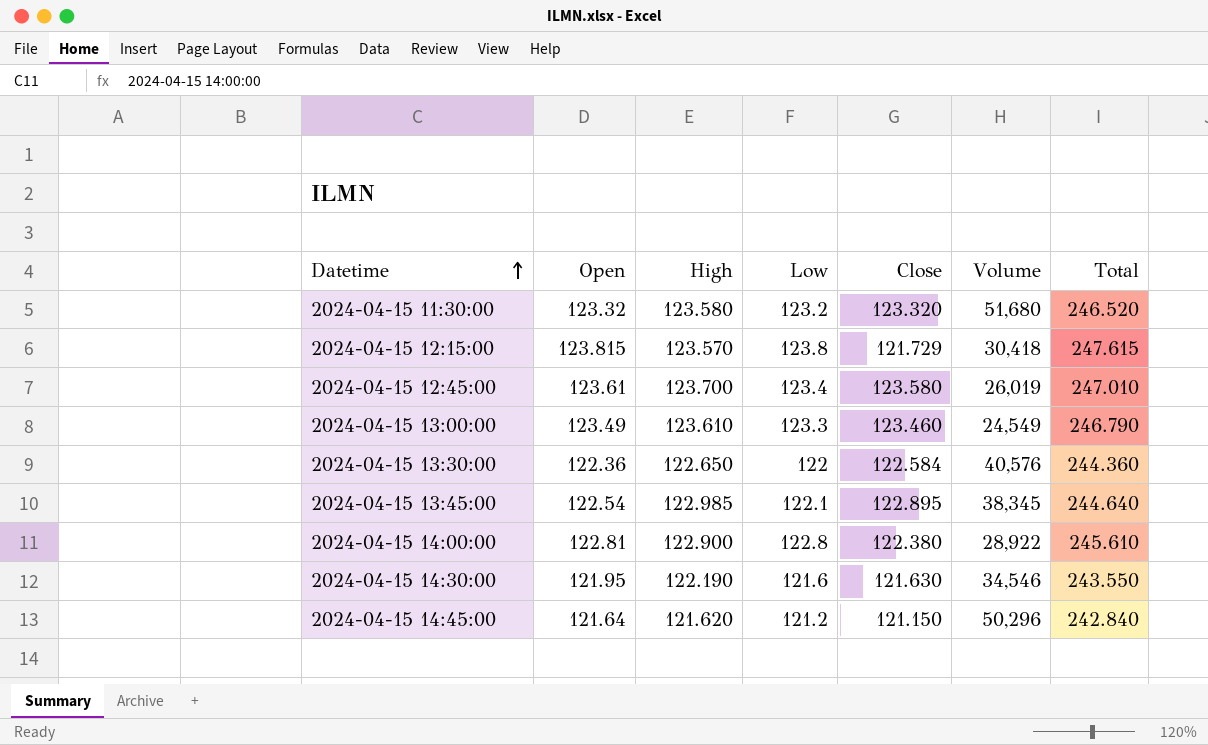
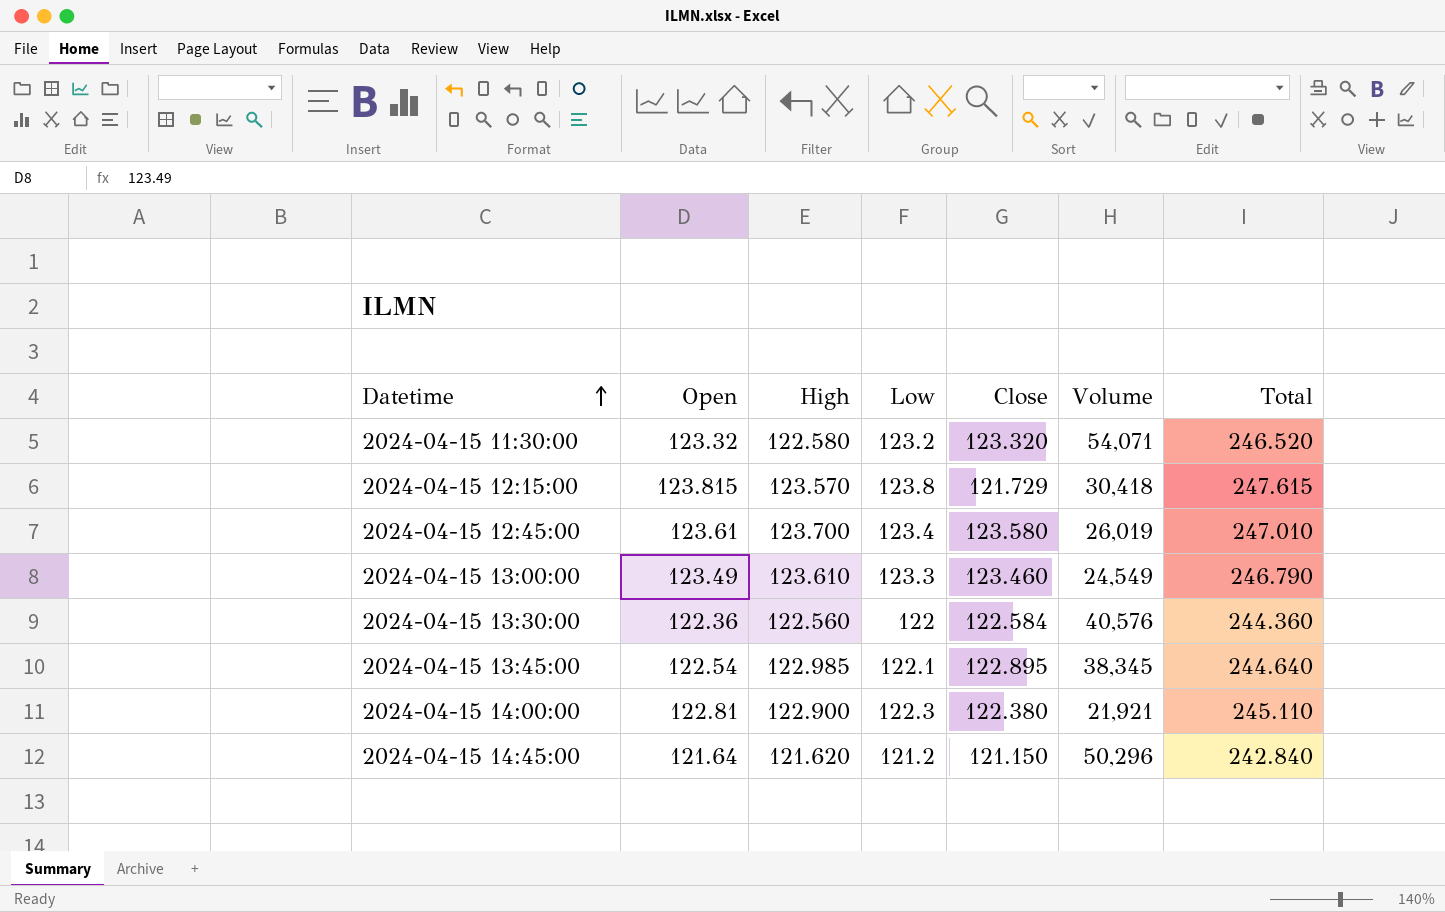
row 2024-04-15 14:30:00: 121.95 | 122.190 | 121.6 | 121.630 | 34,546 | 243.550 -> none
2024-04-15 11:30:00 | High: 123.580 -> 122.580
2024-04-15 11:30:00 | Volume: 51,680 -> 54,071
2024-04-15 13:30:00 | High: 122.650 -> 122.560
2024-04-15 14:00:00 | Low: 122.8 -> 122.3
2024-04-15 14:00:00 | Volume: 28,922 -> 21,921
2024-04-15 14:00:00 | Total: 245.610 -> 245.110

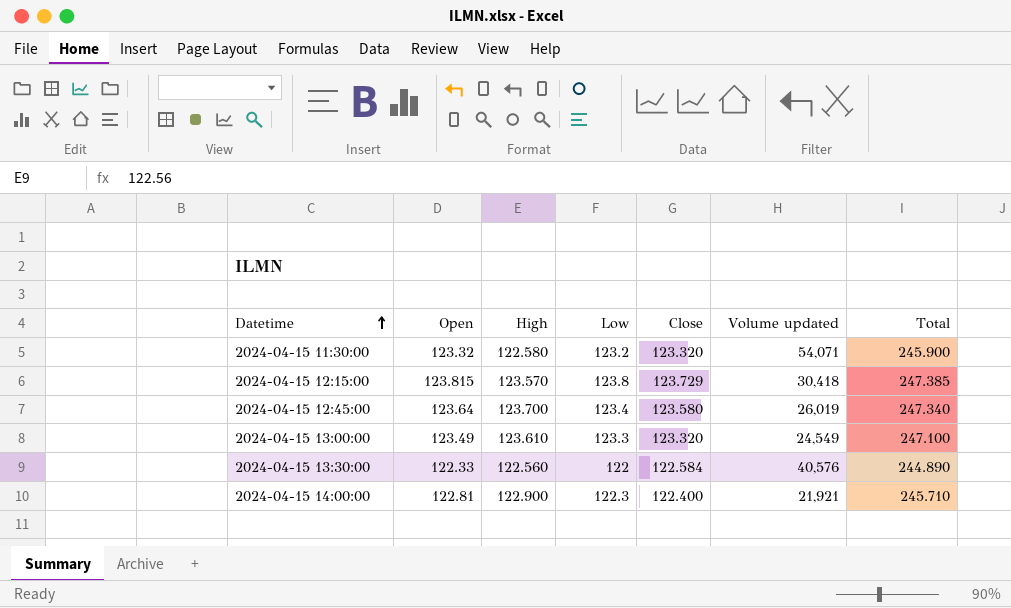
column name: Volume -> Volume updated
column Total | formula: [Open] + [Low] -> [Open] + [High]
row 2024-04-15 13:45:00: 122.54 | 122.985 | 122.1 | 122.895 | 38,345 | 244.640 -> none
row 2024-04-15 14:45:00: 121.64 | 121.620 | 121.2 | 121.150 | 50,296 | 242.840 -> none
2024-04-15 12:15:00 | Close: 121.729 -> 123.729
2024-04-15 12:45:00 | Open: 123.61 -> 123.64
2024-04-15 13:00:00 | Close: 123.460 -> 123.320
2024-04-15 13:30:00 | Open: 122.36 -> 122.33
2024-04-15 14:00:00 | Close: 122.380 -> 122.400

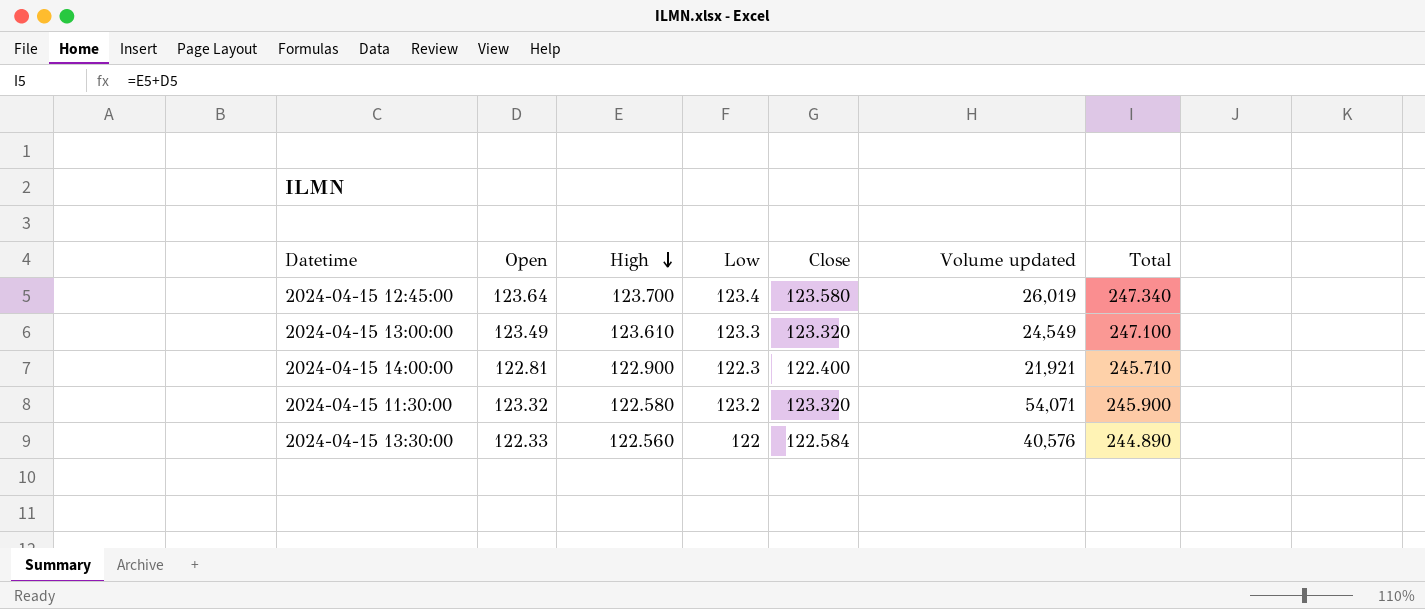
row order: Datetime ascending -> High descending
row 2024-04-15 12:15:00: 123.815 | 123.570 | 123.8 | 123.729 | 30,418 | 247.385 -> none

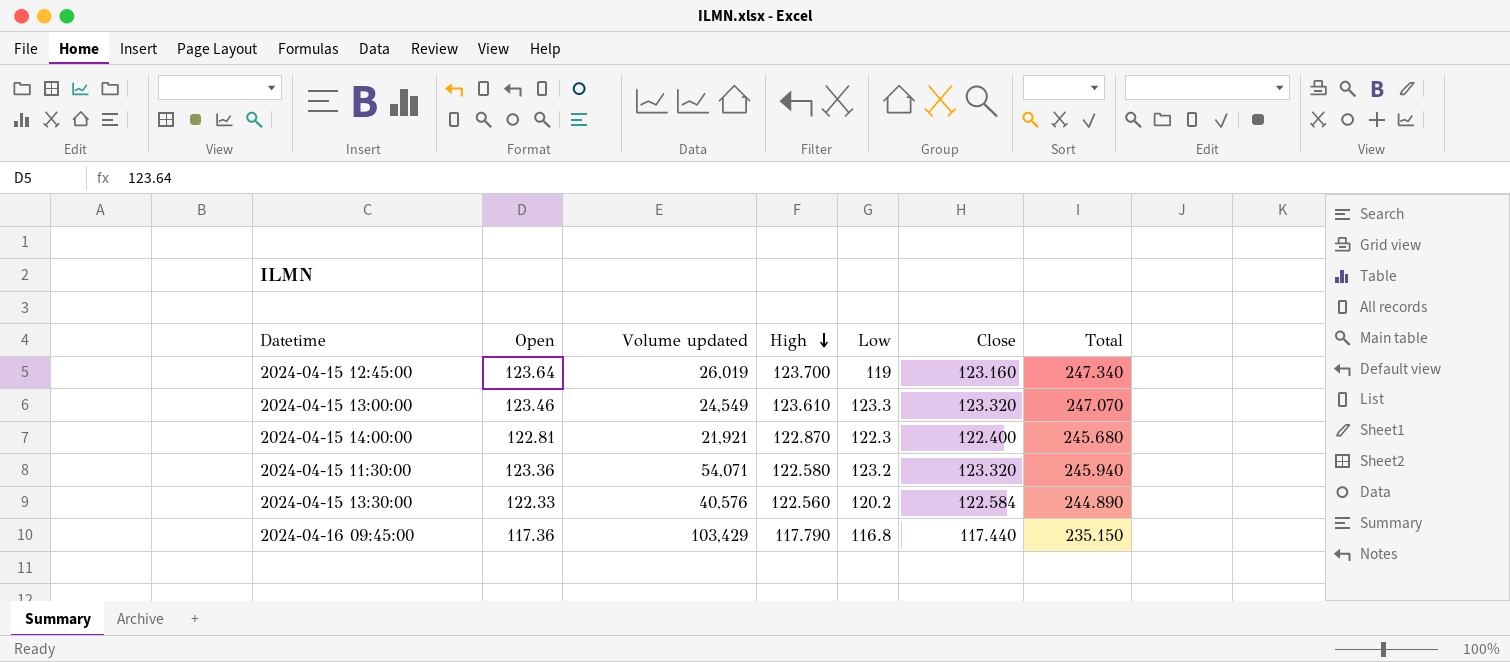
column Volume updated | position: 6 -> 3
2024-04-15 12:45:00 | Low: 123.4 -> 119
2024-04-15 12:45:00 | Close: 123.580 -> 123.160
2024-04-15 13:00:00 | Open: 123.49 -> 123.46
2024-04-15 13:00:00 | Total: 247.100 -> 247.070
2024-04-15 14:00:00 | High: 122.900 -> 122.870
2024-04-15 14:00:00 | Total: 245.710 -> 245.680
2024-04-15 11:30:00 | Open: 123.32 -> 123.36
2024-04-15 11:30:00 | Total: 245.900 -> 245.940
2024-04-15 13:30:00 | Low: 122 -> 120.2
row 2024-04-16 09:45:00: none -> 117.36 | 103,429 | 117.790 | 116.8 | 117.440 | 235.150

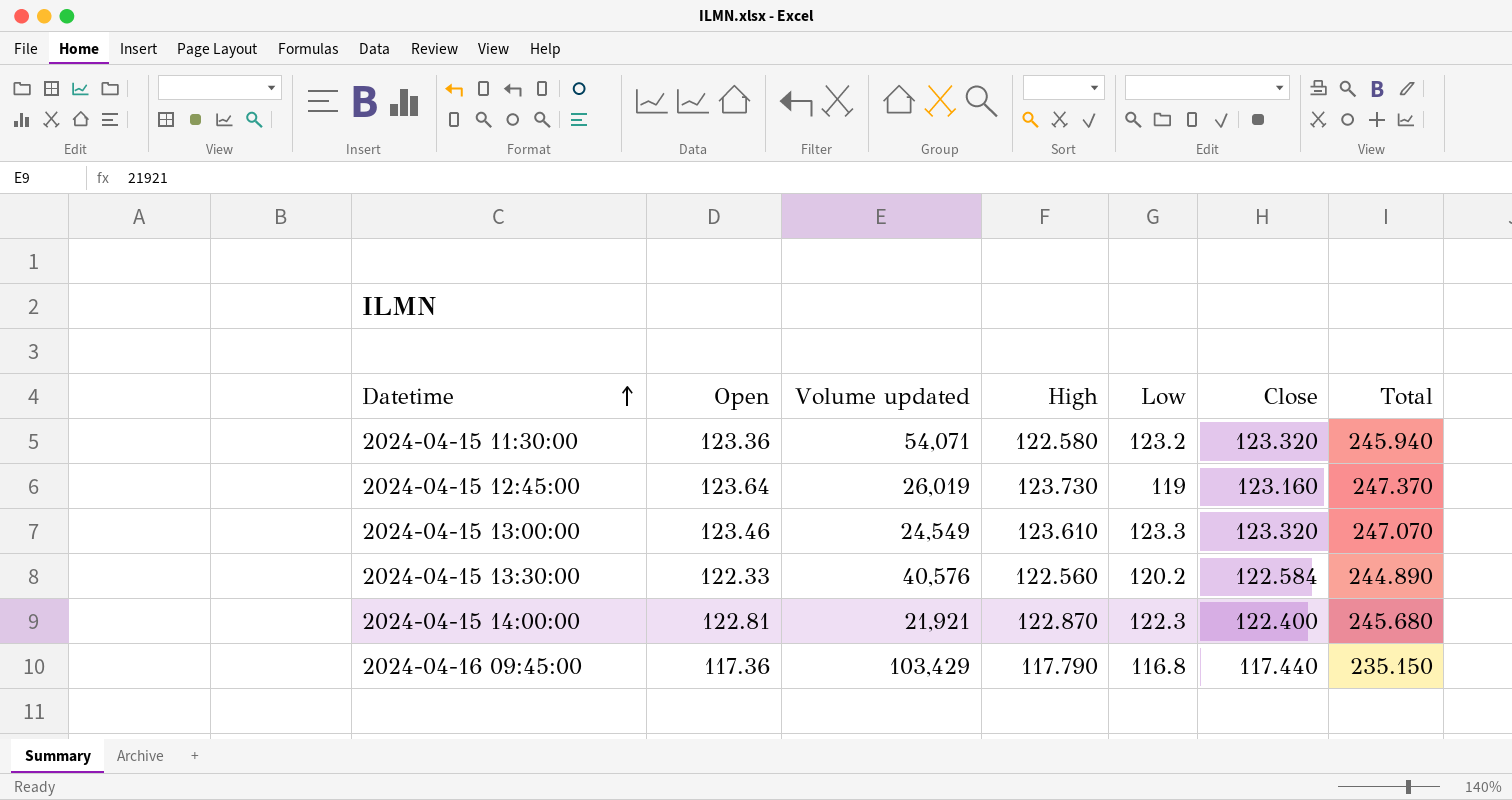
row order: High descending -> Datetime ascending
2024-04-15 12:45:00 | High: 123.700 -> 123.730
2024-04-15 12:45:00 | Total: 247.340 -> 247.370

